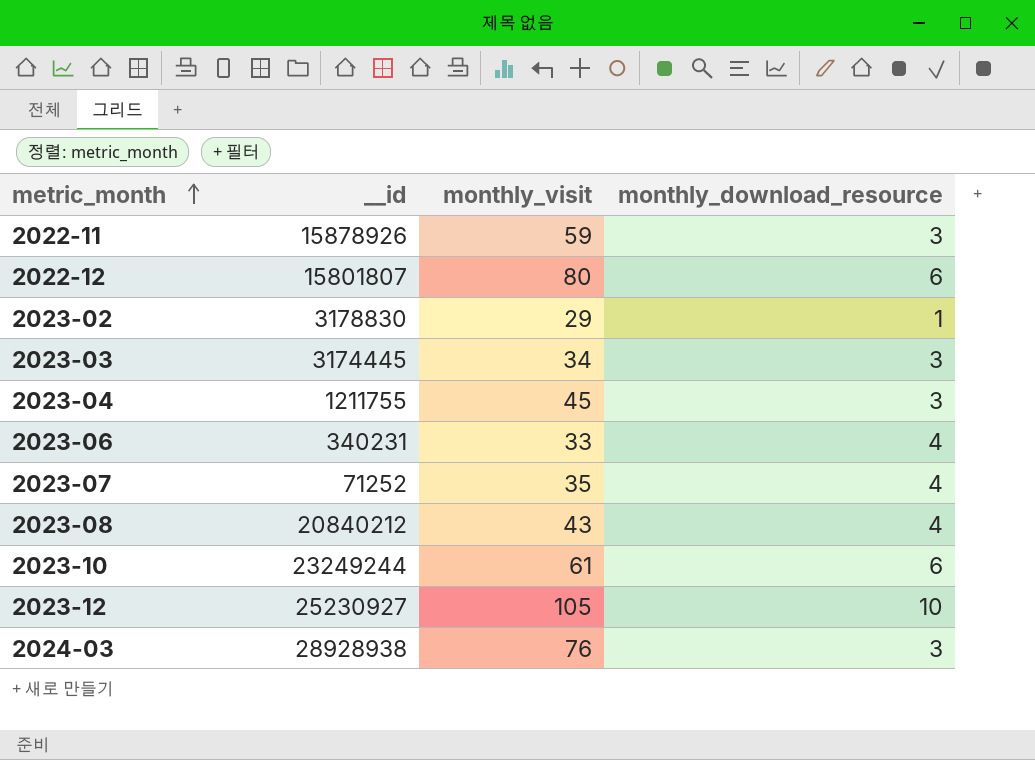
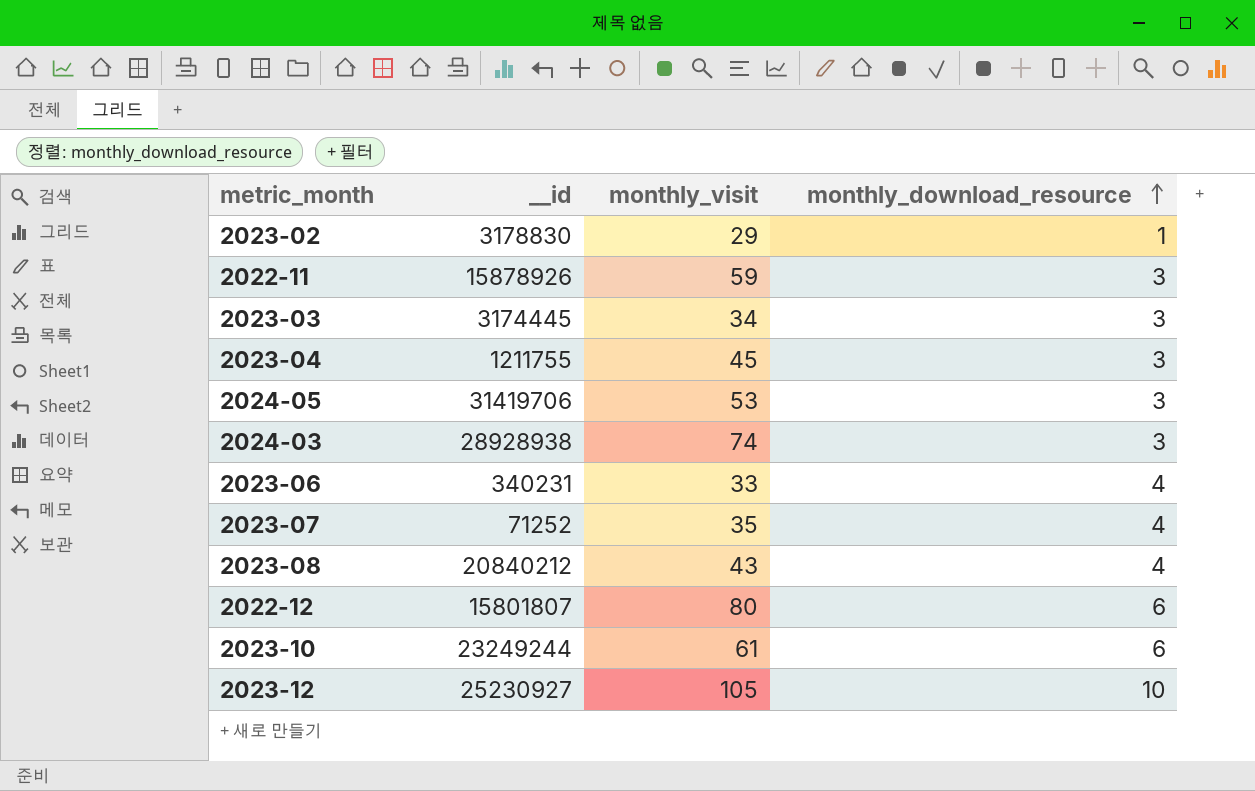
row order: metric_month ascending -> monthly_download_resource ascending
row 2024-05: none -> 31419706 | 53 | 3
2024-03 | monthly_visit: 76 -> 74

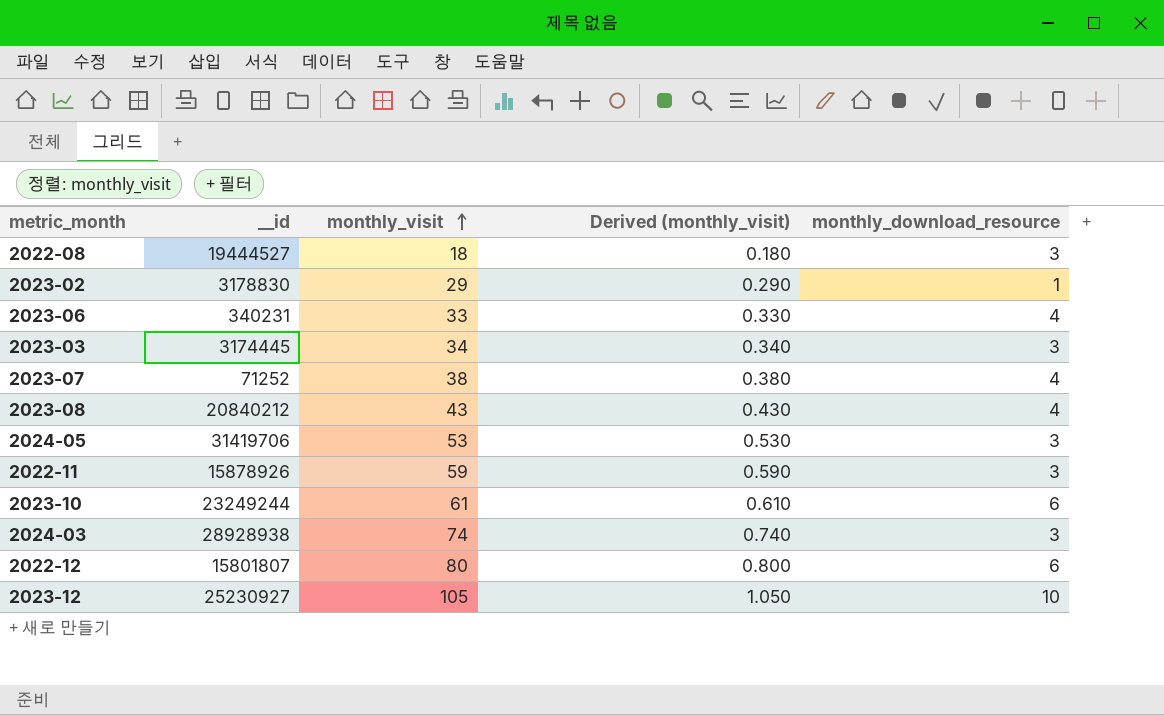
row order: monthly_download_resource ascending -> monthly_visit ascending
column Derived (monthly_visit) | formula: none -> [monthly_visit] * 0.01
row 2023-04: 1211755 | 45 | 3 -> none
row 2022-08: none -> 19444527 | 18 | 0.180 | 3
2023-07 | monthly_visit: 35 -> 38

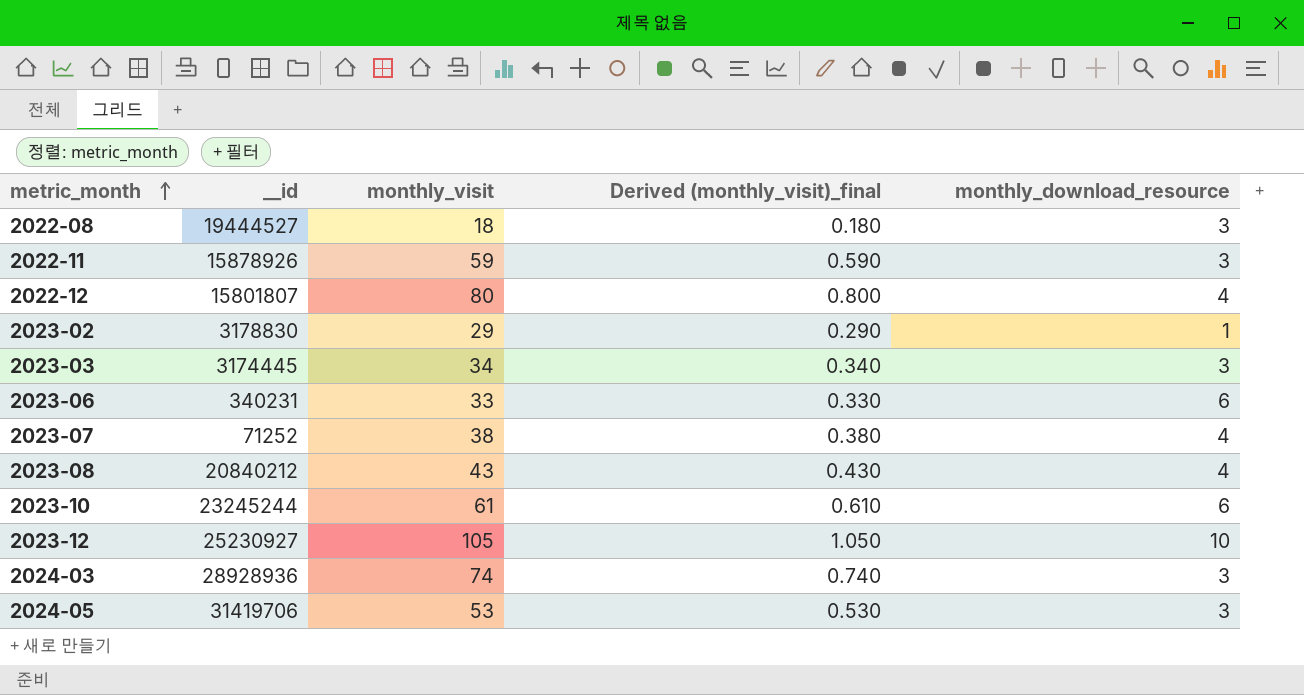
row order: monthly_visit ascending -> metric_month ascending
column name: Derived (monthly_visit) -> Derived (monthly_visit)_final
2022-12 | monthly_download_resource: 6 -> 4
2023-06 | monthly_download_resource: 4 -> 6
2023-10 | __id: 23249244 -> 23245244
2024-03 | __id: 28928938 -> 28928936

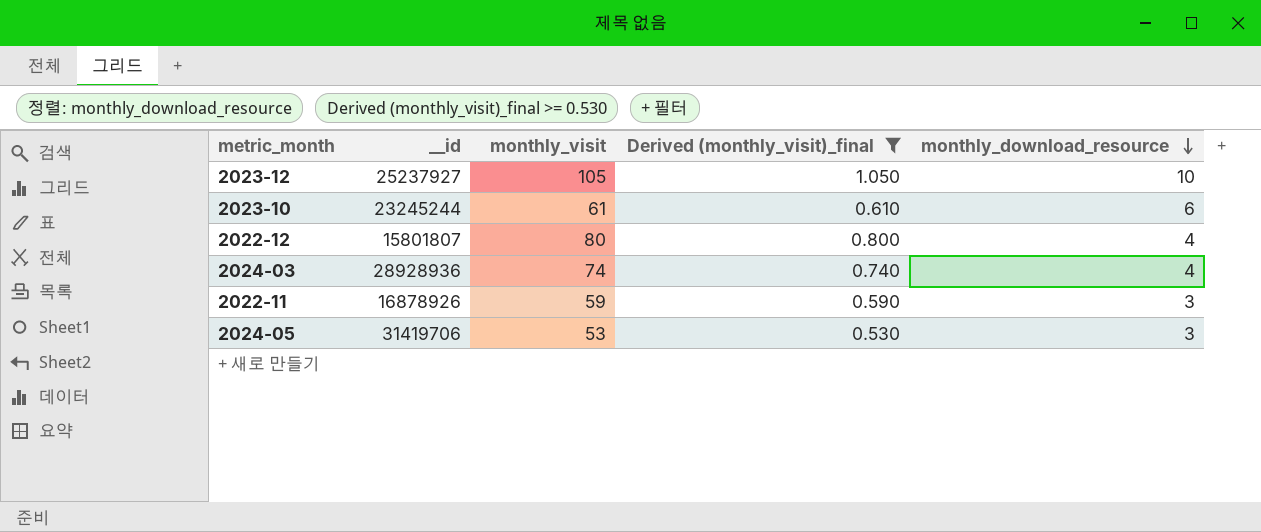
filter: none -> Derived (monthly_visit)_final >= 0.530
row order: metric_month ascending -> monthly_download_resource descending
2023-12 | __id: 25230927 -> 25237927
2024-03 | monthly_download_resource: 3 -> 4
2022-11 | __id: 15878926 -> 16878926

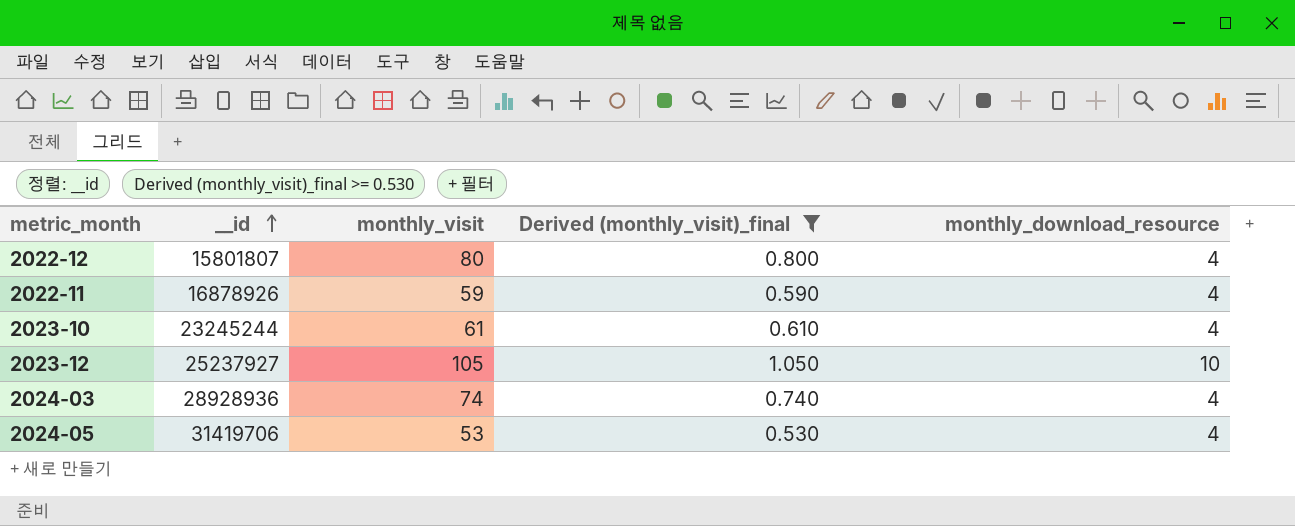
row order: monthly_download_resource descending -> __id ascending
2022-11 | monthly_download_resource: 3 -> 4
2023-10 | monthly_download_resource: 6 -> 4
2024-05 | monthly_download_resource: 3 -> 4

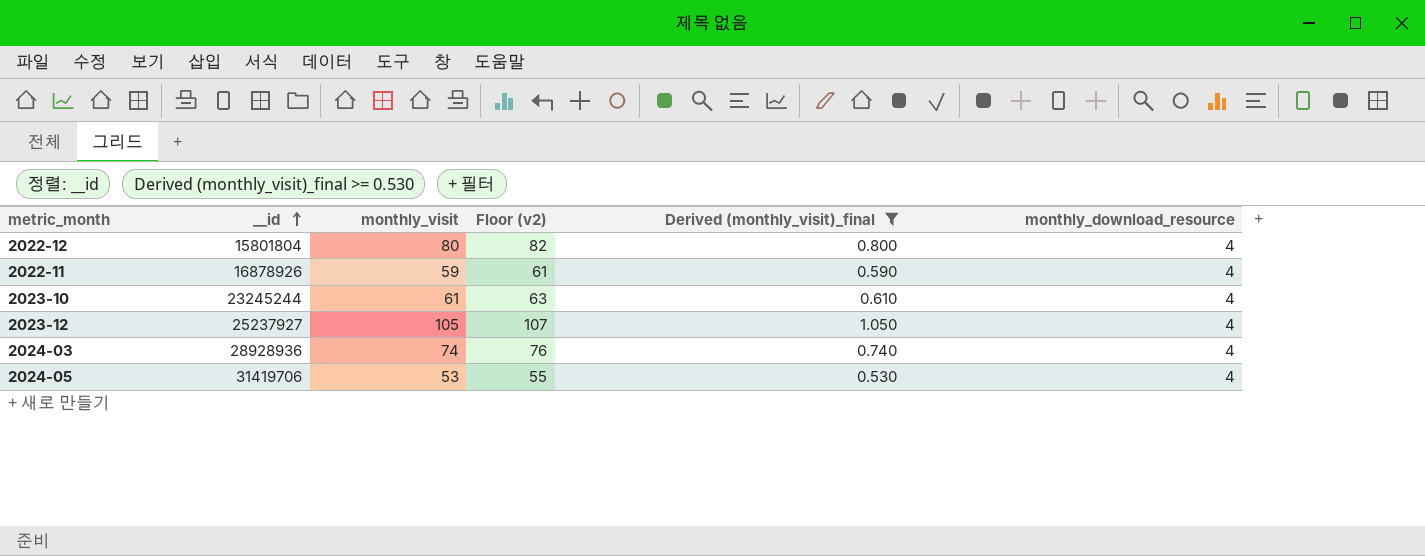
column Floor (v2) | formula: none -> [monthly_visit] + 2
2022-12 | __id: 15801807 -> 15801804
2023-12 | monthly_download_resource: 10 -> 4

